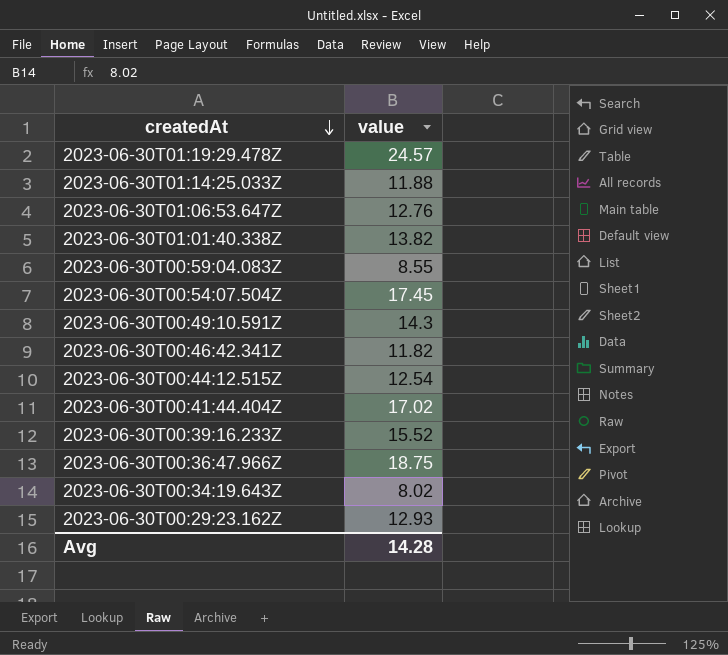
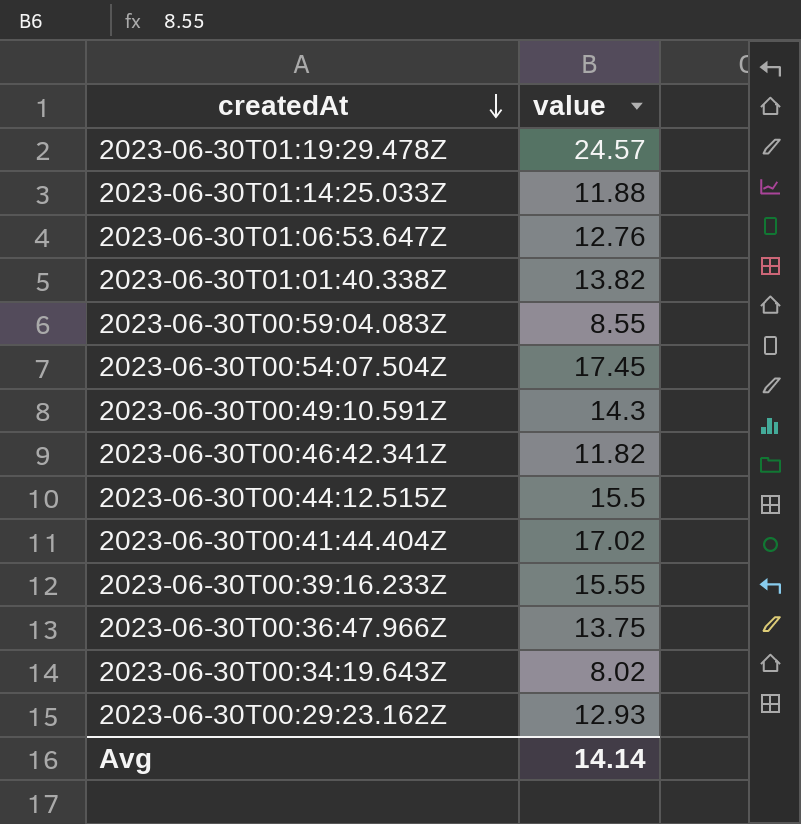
2023-06-30T00:44:12.515Z | value: 12.54 -> 15.5
2023-06-30T00:39:16.233Z | value: 15.52 -> 15.55
2023-06-30T00:36:47.966Z | value: 18.75 -> 13.75
Avg | value: 14.28 -> 14.14

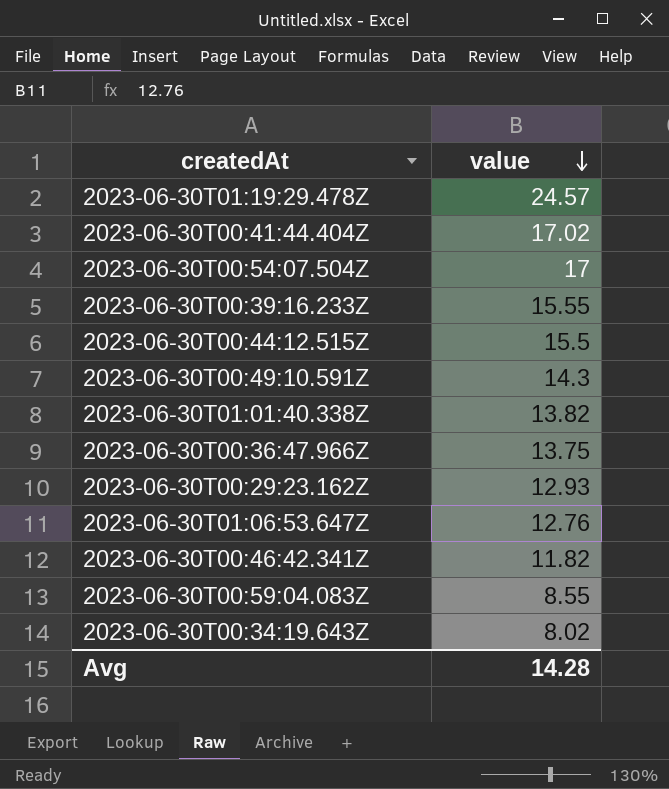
row order: createdAt descending -> value descending
row 2023-06-30T01:14:25.033Z: 11.88 -> none
2023-06-30T00:54:07.504Z | value: 17.45 -> 17
Avg | value: 14.14 -> 14.28

